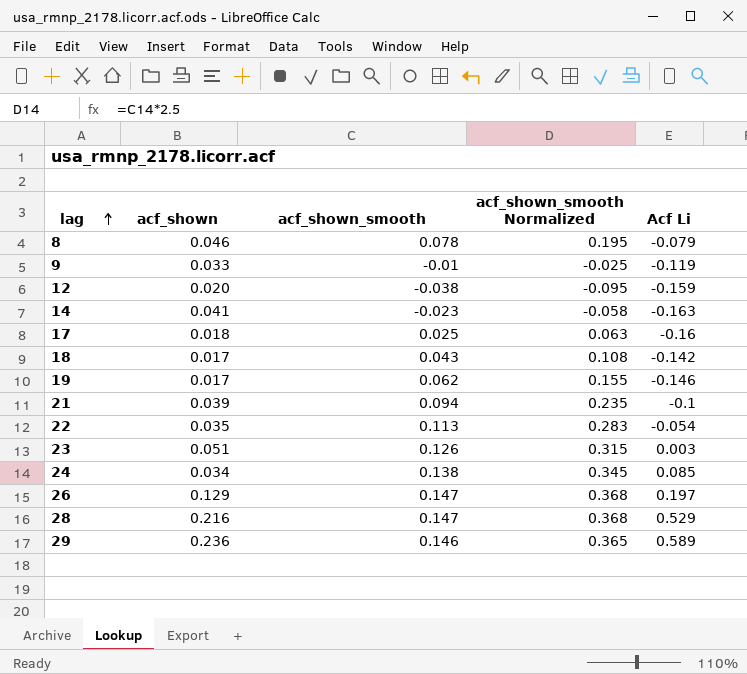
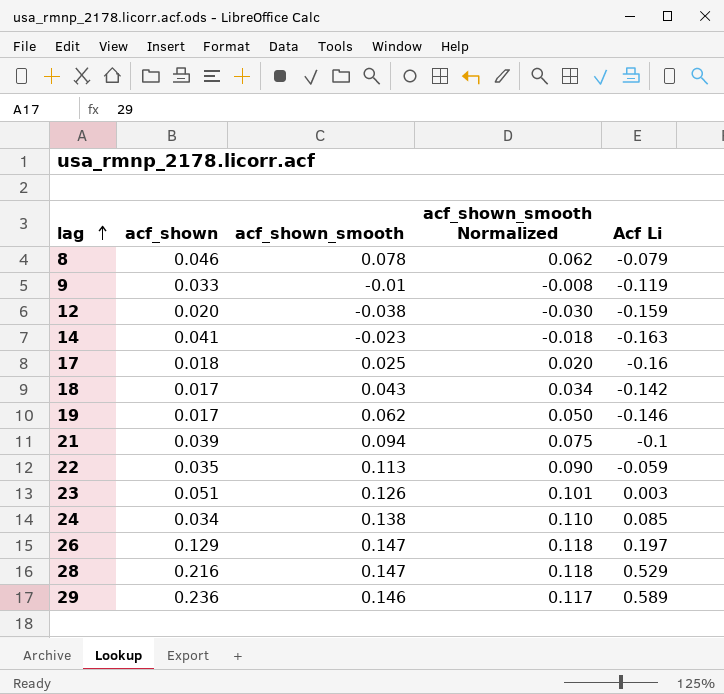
column acf_shown_smooth Normalized | formula: [acf_shown_smooth] * 2.5 -> [acf_shown_smooth] * 0.8
22 | Acf Li: -0.054 -> -0.059

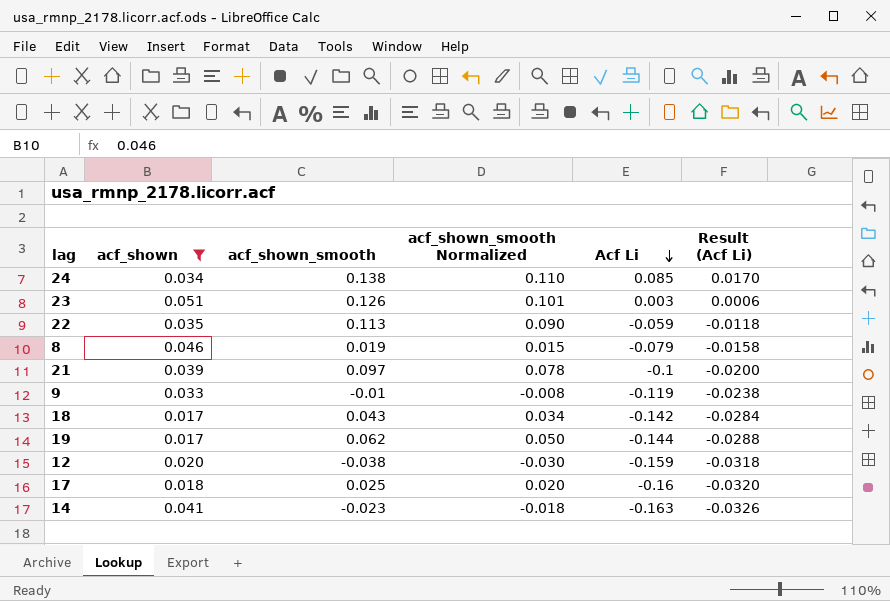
filter: none -> acf_shown <= 0.051
row order: lag ascending -> Acf Li descending
column Result (Acf Li) | formula: none -> [Acf Li] * 0.2
8 | acf_shown_smooth: 0.078 -> 0.019
8 | acf_shown_smooth Normalized: 0.062 -> 0.015
21 | acf_shown_smooth: 0.094 -> 0.097
21 | acf_shown_smooth Normalized: 0.075 -> 0.078
19 | Acf Li: -0.146 -> -0.144

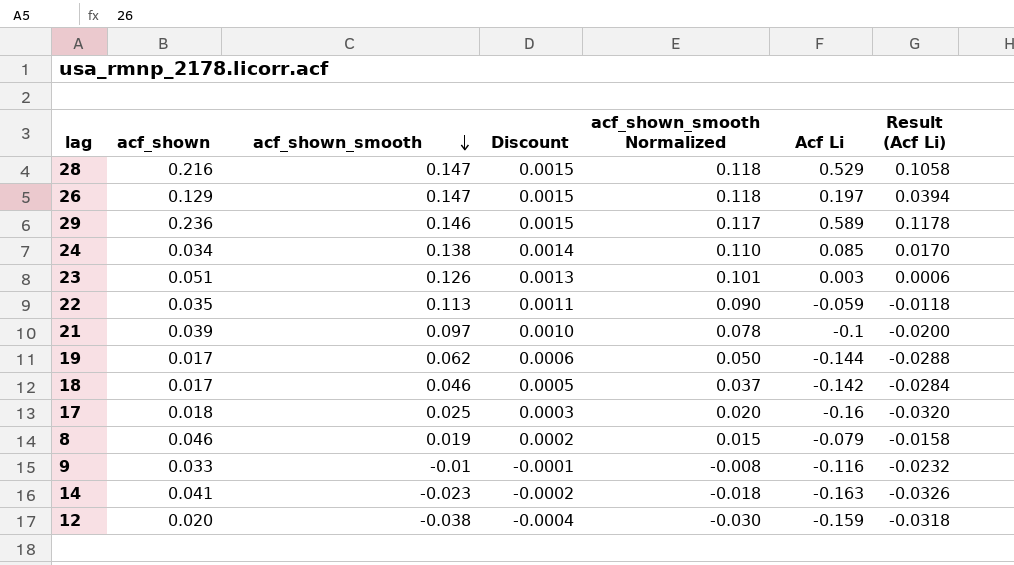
filter: acf_shown <= 0.051 -> none
row order: Acf Li descending -> acf_shown_smooth descending
column Discount | formula: none -> [acf_shown_smooth] * 0.01
18 | acf_shown_smooth: 0.043 -> 0.046
18 | acf_shown_smooth Normalized: 0.034 -> 0.037
9 | Acf Li: -0.119 -> -0.116
9 | Result (Acf Li): -0.0238 -> -0.0232

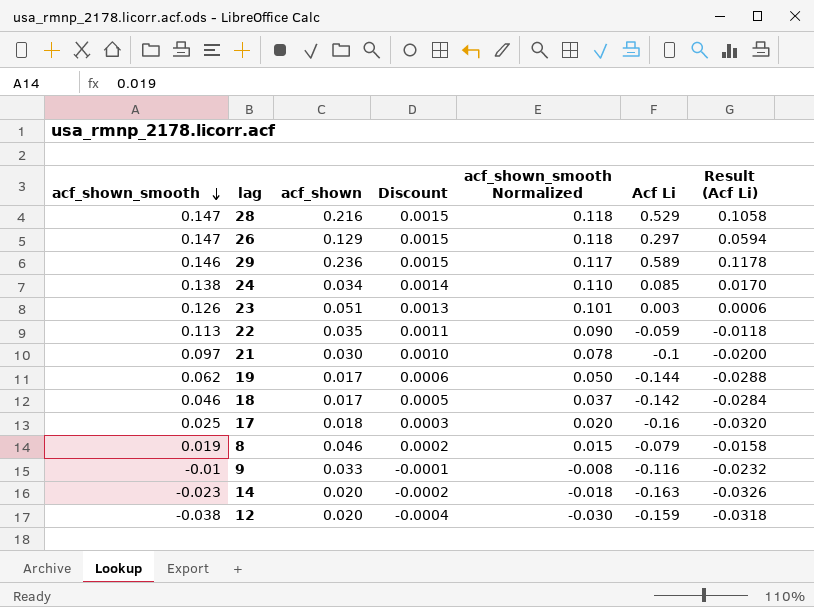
column acf_shown_smooth | position: 3 -> 1
26 | Acf Li: 0.197 -> 0.297
26 | Result (Acf Li): 0.0394 -> 0.0594
21 | acf_shown: 0.039 -> 0.030
14 | acf_shown: 0.041 -> 0.020

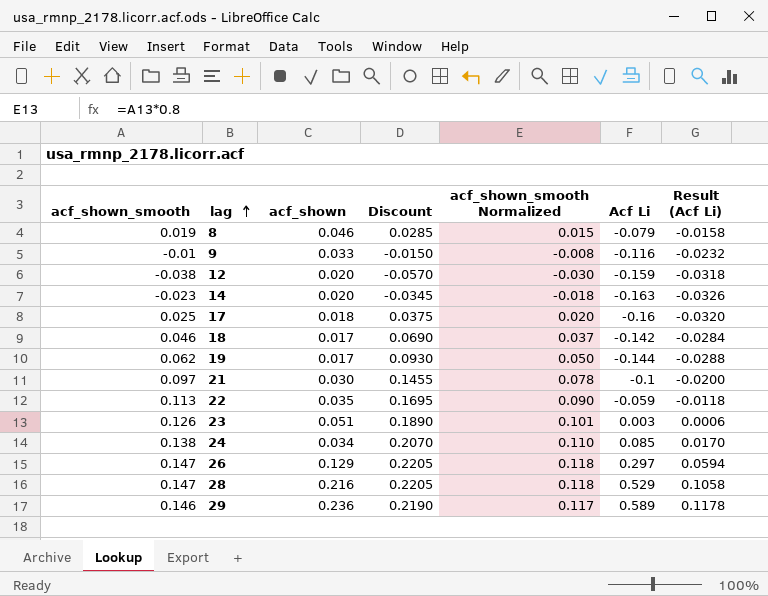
row order: acf_shown_smooth descending -> lag ascending
column Discount | formula: [acf_shown_smooth] * 0.01 -> [acf_shown_smooth] * 1.5

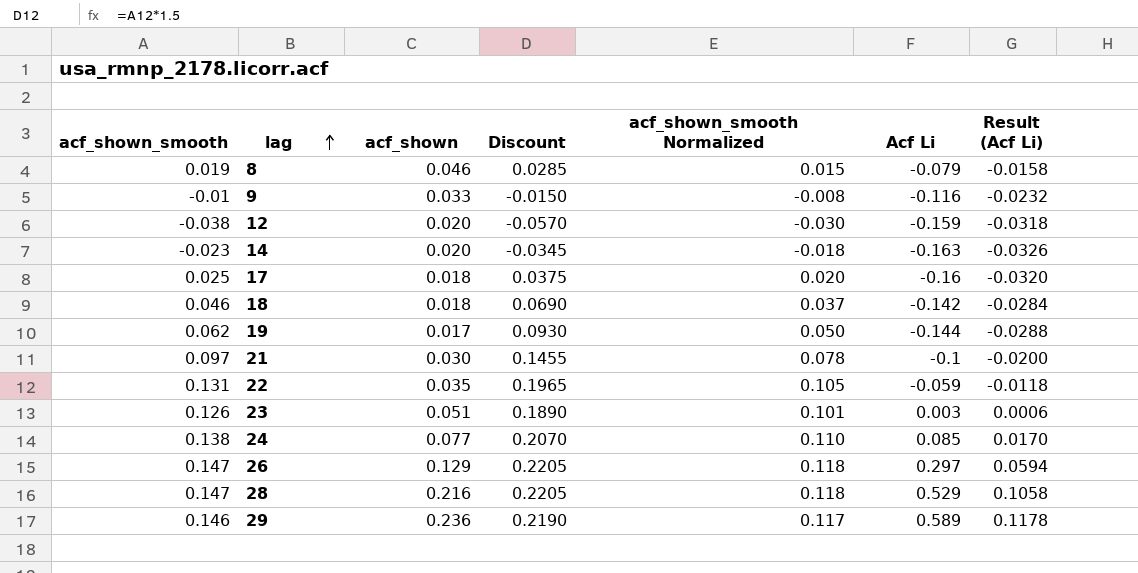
18 | acf_shown: 0.017 -> 0.018
22 | acf_shown_smooth: 0.113 -> 0.131
22 | Discount: 0.1695 -> 0.1965
22 | acf_shown_smooth Normalized: 0.090 -> 0.105
24 | acf_shown: 0.034 -> 0.077

